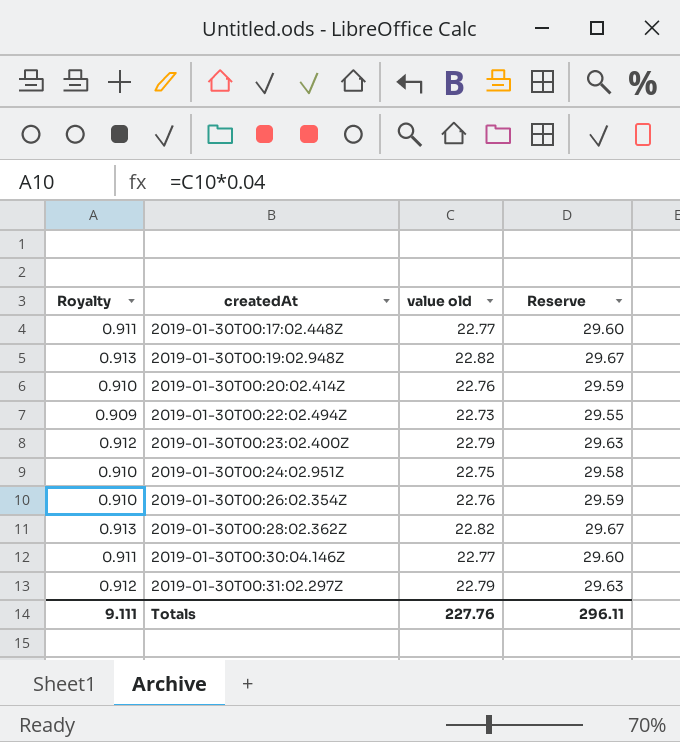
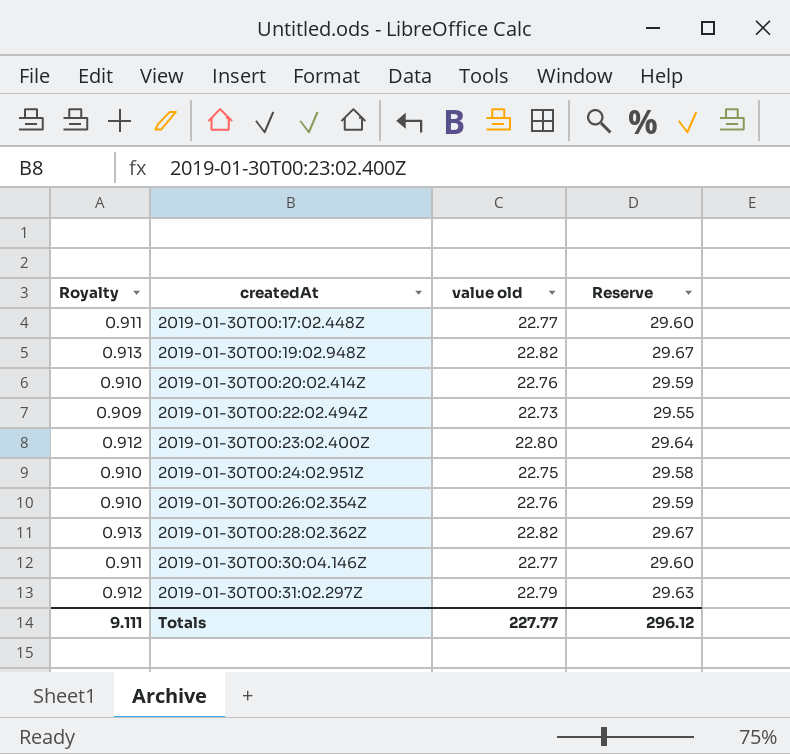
2019-01-30T00:23:02.400Z | value old: 22.79 -> 22.80
2019-01-30T00:23:02.400Z | Reserve: 29.63 -> 29.64
Totals | value old: 227.76 -> 227.77
Totals | Reserve: 296.11 -> 296.12

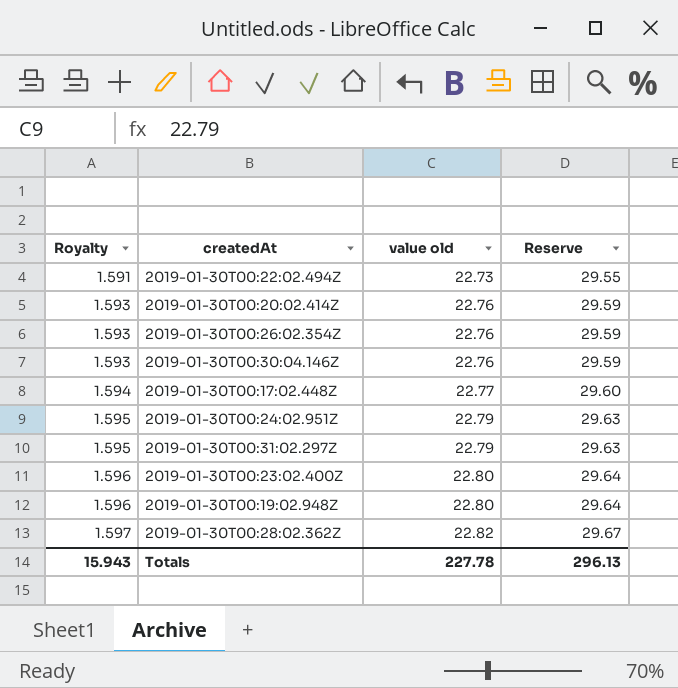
row order: createdAt ascending -> Royalty ascending
column Royalty | formula: [value old] * 0.04 -> [value old] * 0.07
2019-01-30T00:30:04.146Z | value old: 22.77 -> 22.76
2019-01-30T00:30:04.146Z | Reserve: 29.60 -> 29.59
2019-01-30T00:24:02.951Z | value old: 22.75 -> 22.79
2019-01-30T00:24:02.951Z | Reserve: 29.58 -> 29.63
2019-01-30T00:19:02.948Z | value old: 22.82 -> 22.80
2019-01-30T00:19:02.948Z | Reserve: 29.67 -> 29.64
Totals | Royalty: 9.111 -> 15.943
Totals | value old: 227.77 -> 227.78
Totals | Reserve: 296.12 -> 296.13

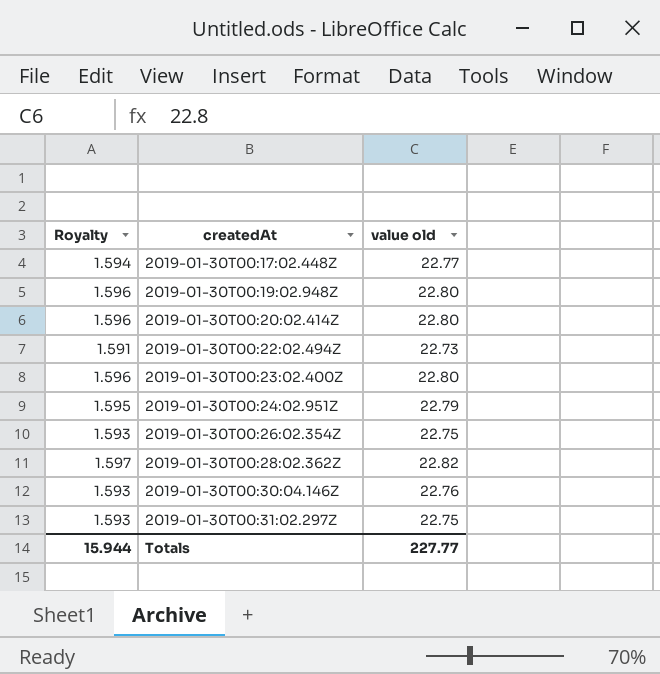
row order: Royalty ascending -> createdAt ascending
column Reserve | formula: [value old] * 1.3 -> none
2019-01-30T00:20:02.414Z | Royalty: 1.593 -> 1.596
2019-01-30T00:20:02.414Z | value old: 22.76 -> 22.80
2019-01-30T00:26:02.354Z | value old: 22.76 -> 22.75
2019-01-30T00:31:02.297Z | Royalty: 1.595 -> 1.593
2019-01-30T00:31:02.297Z | value old: 22.79 -> 22.75
Totals | Royalty: 15.943 -> 15.944
Totals | value old: 227.78 -> 227.77

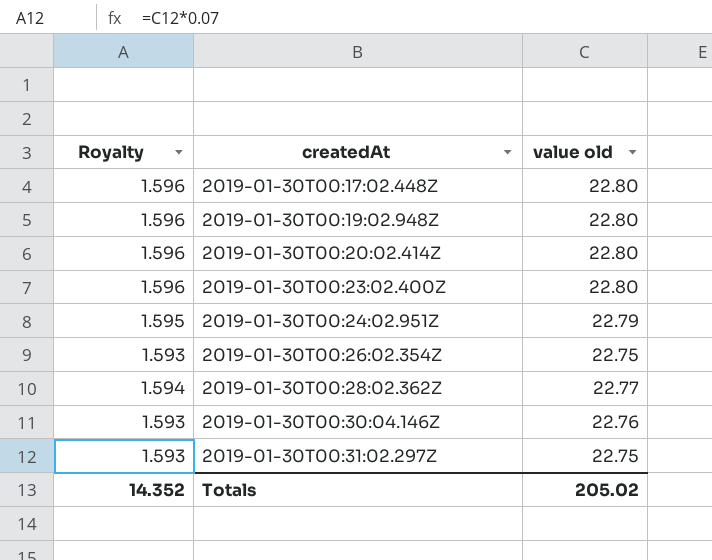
row 2019-01-30T00:22:02.494Z: 1.591 | 22.73 -> none
2019-01-30T00:17:02.448Z | Royalty: 1.594 -> 1.596
2019-01-30T00:17:02.448Z | value old: 22.77 -> 22.80
2019-01-30T00:28:02.362Z | Royalty: 1.597 -> 1.594
2019-01-30T00:28:02.362Z | value old: 22.82 -> 22.77
Totals | Royalty: 15.944 -> 14.352
Totals | value old: 227.77 -> 205.02

